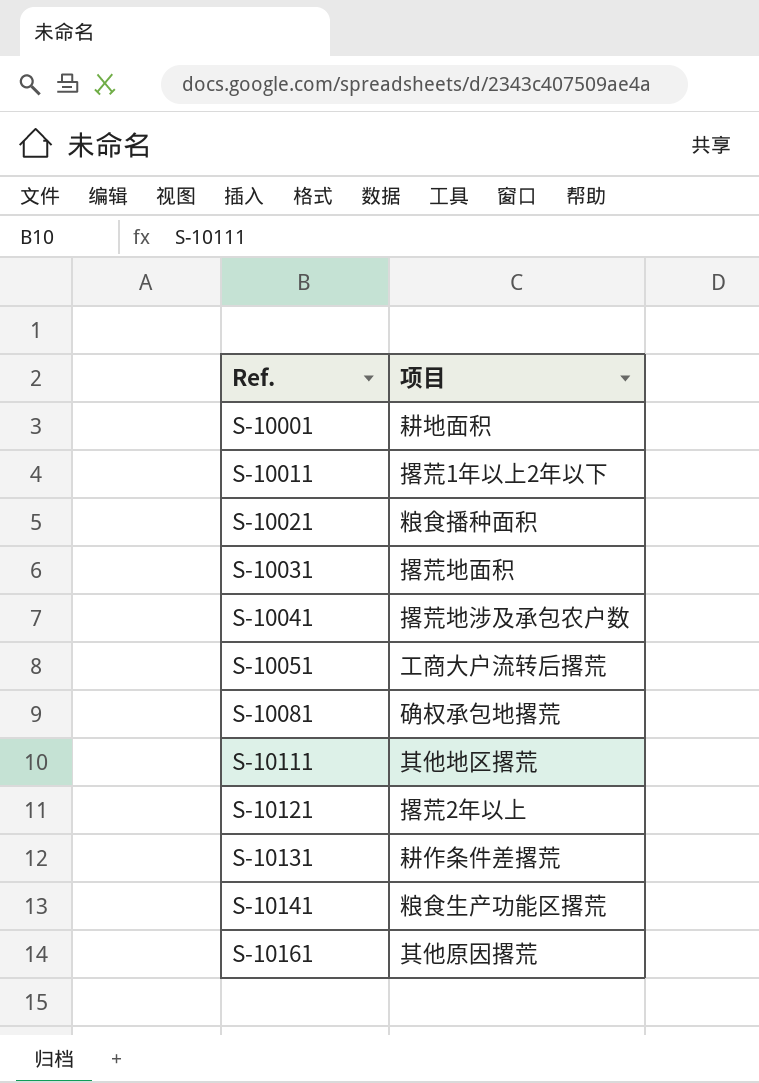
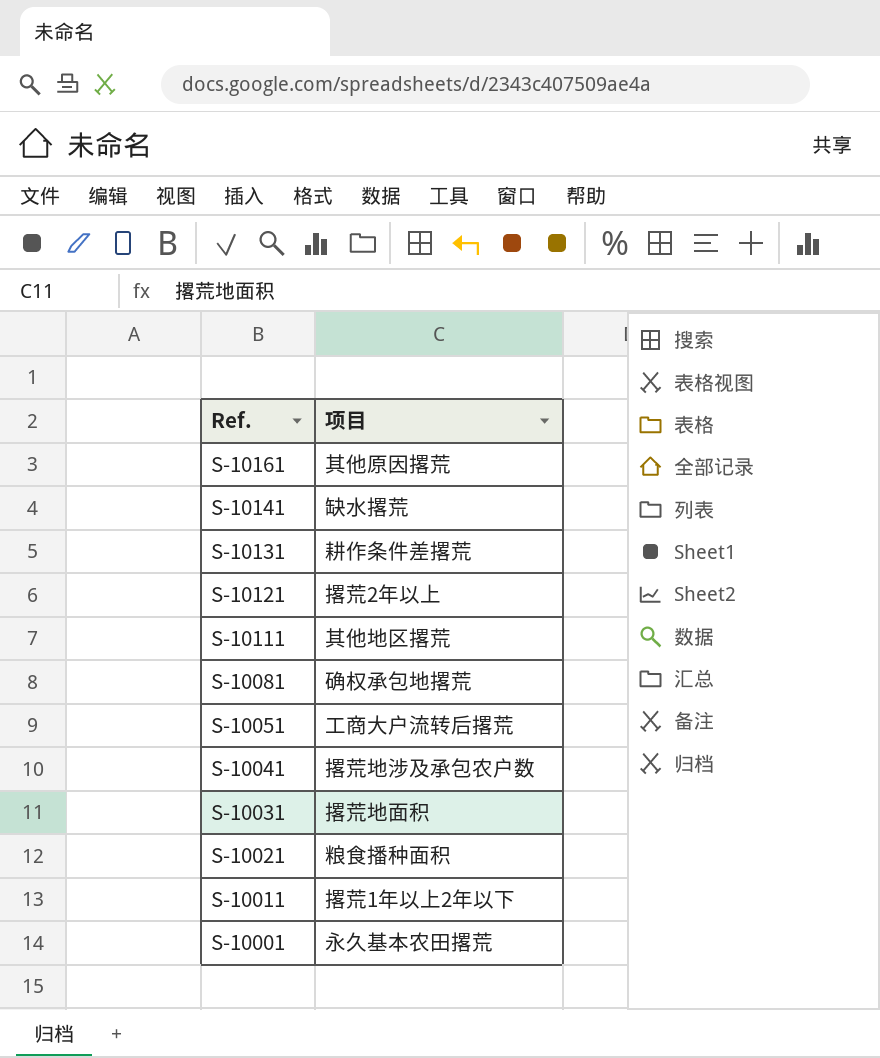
row order: Ref. ascending -> Ref. descending
S-10141 | 项目: 粮食生产功能区撂荒 -> 缺水撂荒
S-10001 | 项目: 耕地面积 -> 永久基本农田撂荒

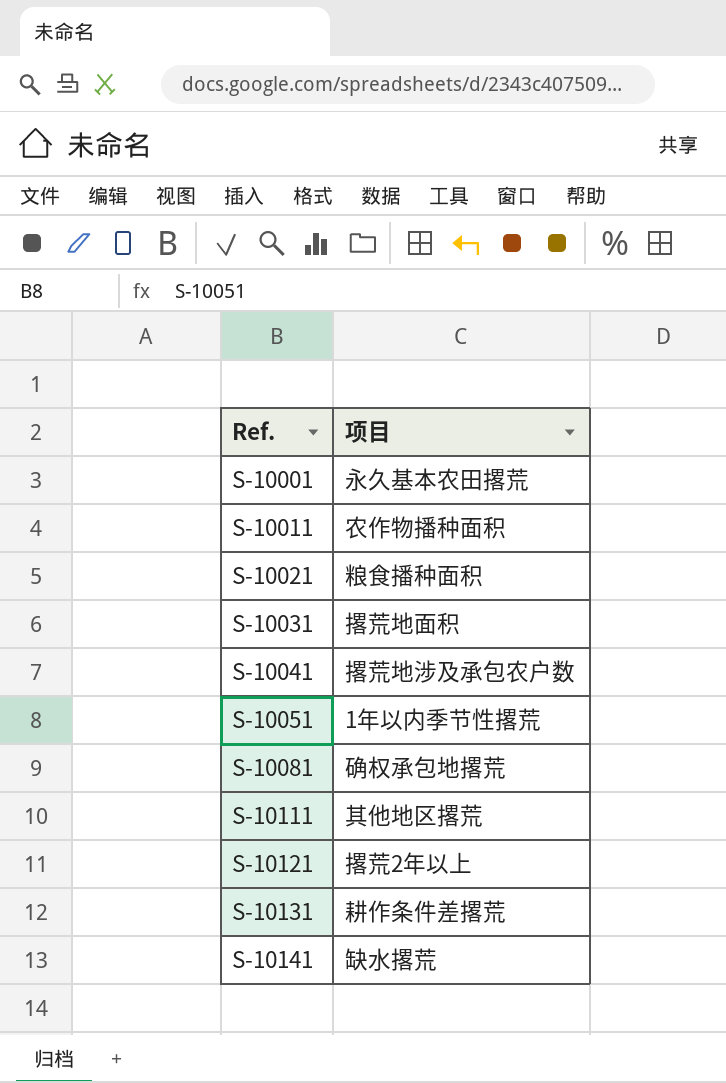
row order: Ref. descending -> Ref. ascending
row S-10161: 其他原因撂荒 -> none
S-10011 | 项目: 撂荒1年以上2年以下 -> 农作物播种面积
S-10051 | 项目: 工商大户流转后撂荒 -> 1年以内季节性撂荒

